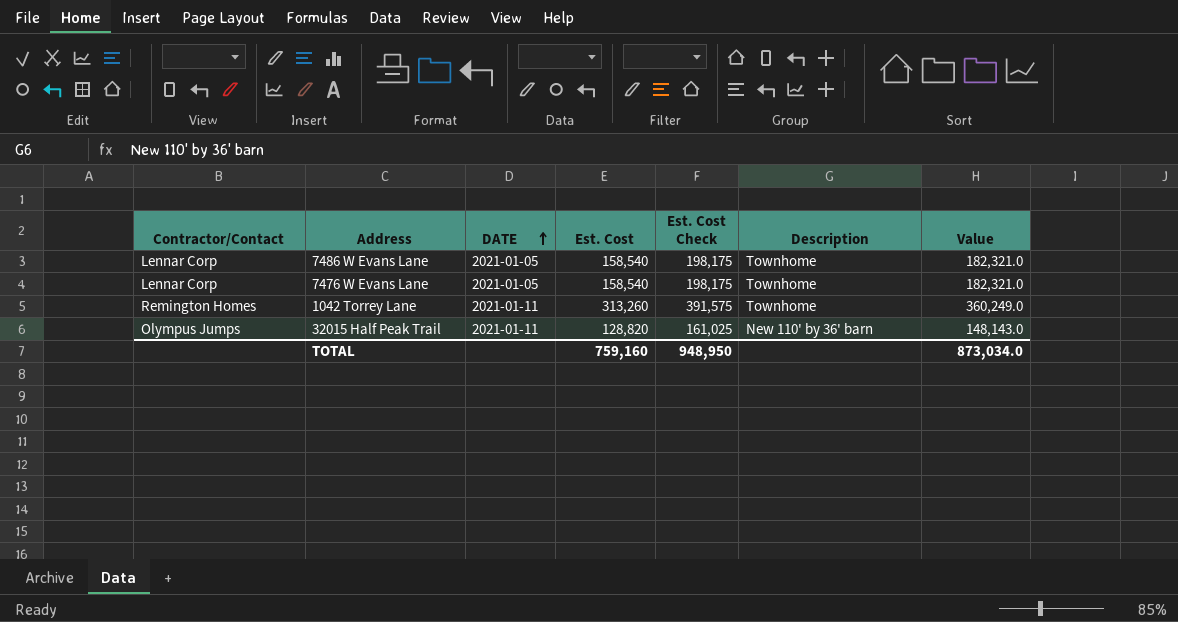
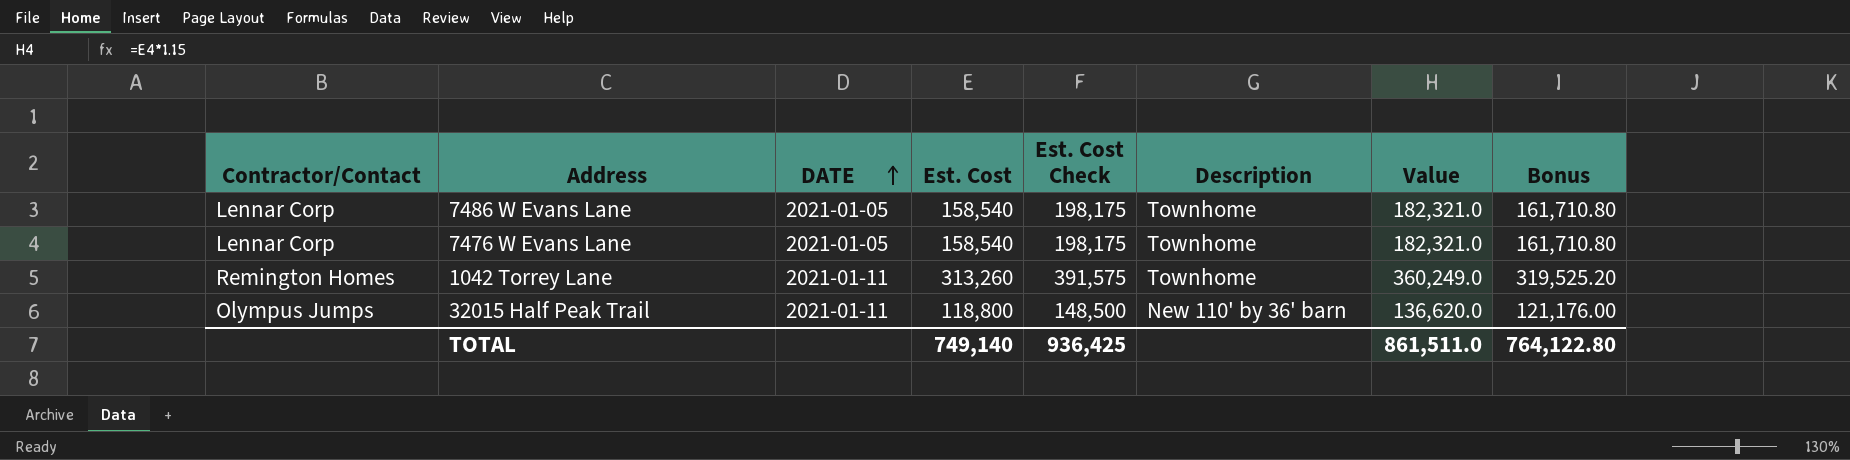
column Bonus | formula: none -> [Est. Cost] * 1.02
32015 Half Peak Trail | Est. Cost: 128,820 -> 118,800
32015 Half Peak Trail | Est. Cost Check: 161,025 -> 148,500
32015 Half Peak Trail | Value: 148,143.0 -> 136,620.0
TOTAL | Est. Cost: 759,160 -> 749,140
TOTAL | Est. Cost Check: 948,950 -> 936,425
TOTAL | Value: 873,034.0 -> 861,511.0

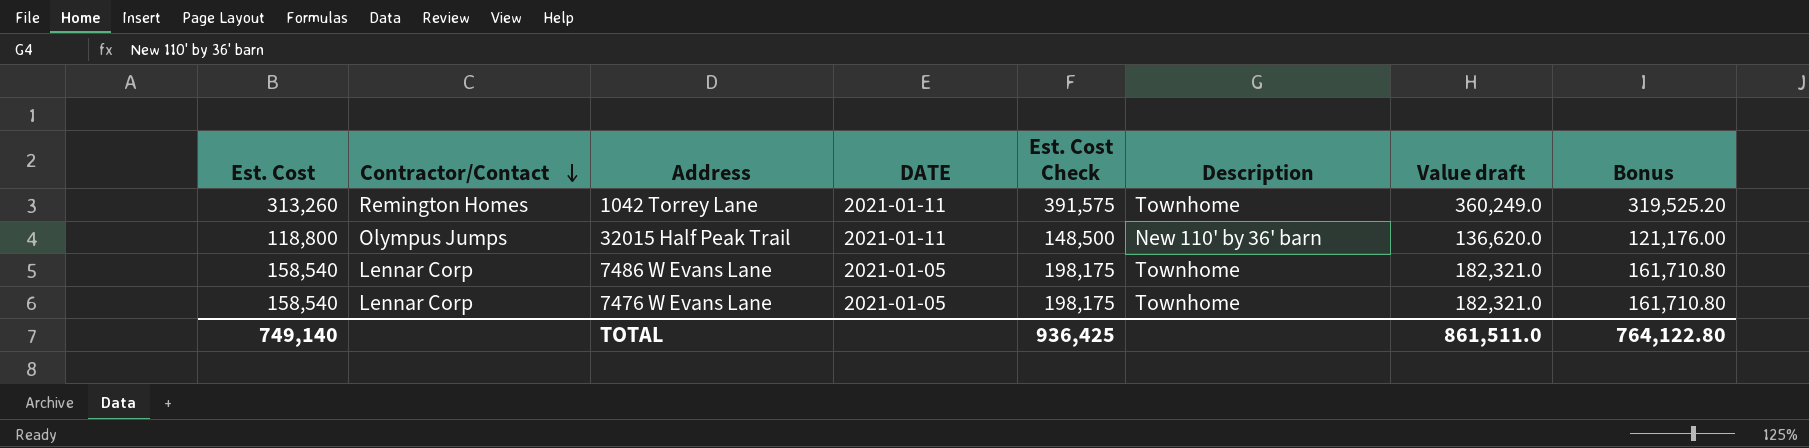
row order: DATE ascending -> Contractor/Contact descending
column Est. Cost | position: 4 -> 1
column name: Value -> Value draft

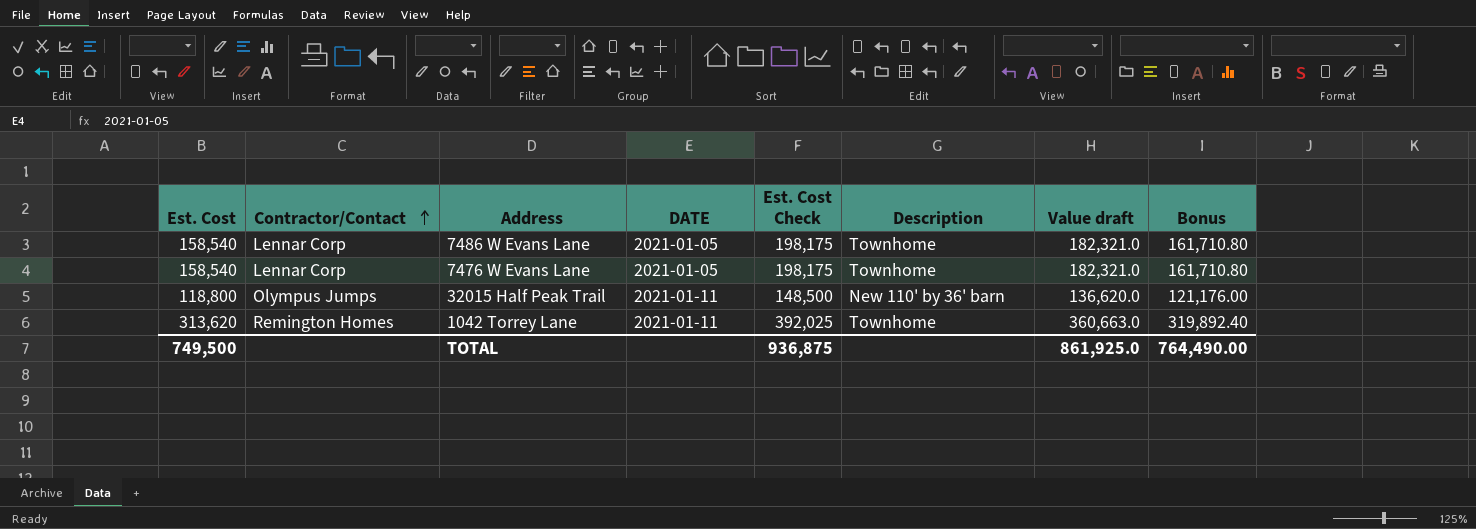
row order: Contractor/Contact descending -> Contractor/Contact ascending
1042 Torrey Lane | Est. Cost: 313,260 -> 313,620
1042 Torrey Lane | Est. Cost Check: 391,575 -> 392,025
1042 Torrey Lane | Value draft: 360,249.0 -> 360,663.0
1042 Torrey Lane | Bonus: 319,525.20 -> 319,892.40
TOTAL | Est. Cost: 749,140 -> 749,500
TOTAL | Est. Cost Check: 936,425 -> 936,875
TOTAL | Value draft: 861,511.0 -> 861,925.0
TOTAL | Bonus: 764,122.80 -> 764,490.00

